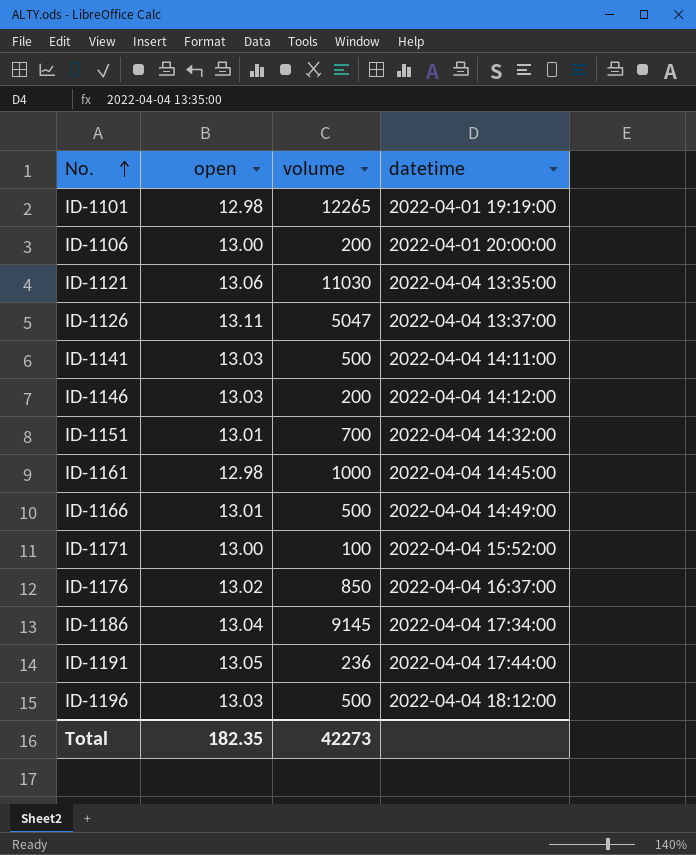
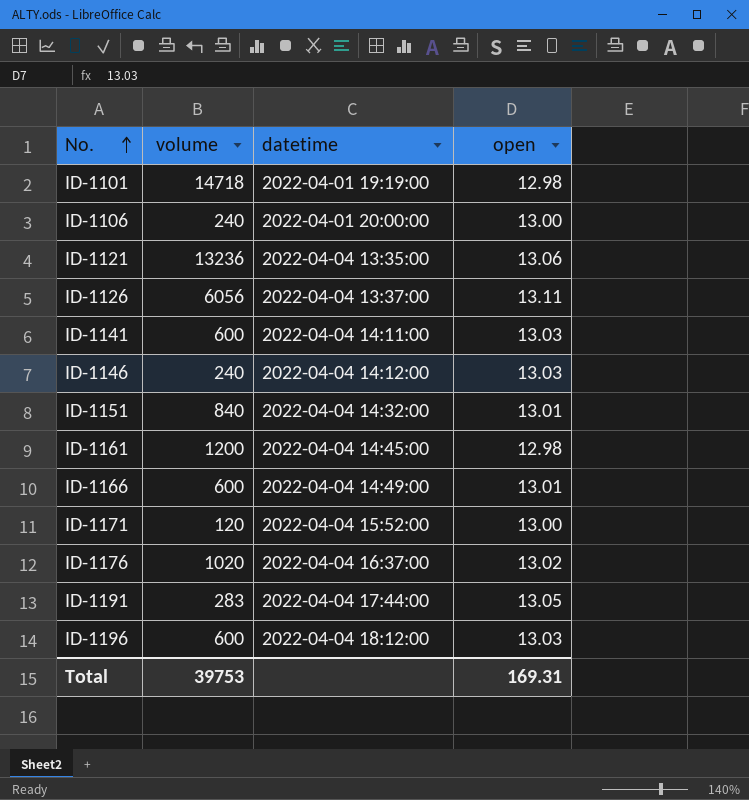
column open | position: 2 -> 4
row ID-1186: 13.04 | 9145 | 2022-04-04 17:34:00 -> none
ID-1101 | volume: 12265 -> 14718
ID-1106 | volume: 200 -> 240
ID-1121 | volume: 11030 -> 13236
ID-1126 | volume: 5047 -> 6056
ID-1141 | volume: 500 -> 600
ID-1146 | volume: 200 -> 240
ID-1151 | volume: 700 -> 840
ID-1161 | volume: 1000 -> 1200
ID-1166 | volume: 500 -> 600
ID-1171 | volume: 100 -> 120
ID-1176 | volume: 850 -> 1020
ID-1191 | volume: 236 -> 283
ID-1196 | volume: 500 -> 600
Total | volume: 42273 -> 39753
Total | open: 182.35 -> 169.31

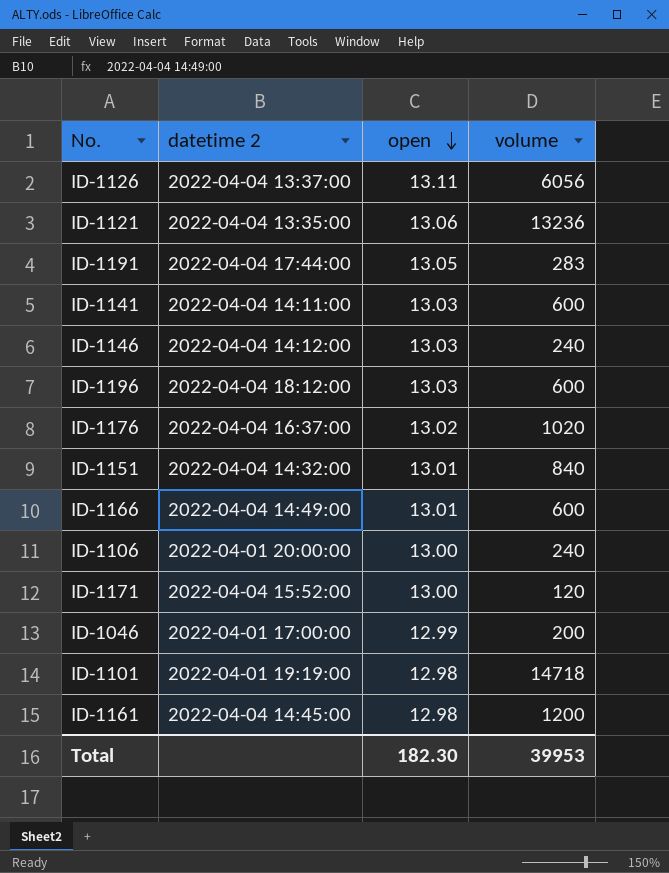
row order: No. ascending -> open descending
column name: datetime -> datetime 2
column volume | position: 2 -> 4
row ID-1046: none -> 2022-04-01 17:00:00 | 12.99 | 200
Total | open: 169.31 -> 182.30
Total | volume: 39753 -> 39953

